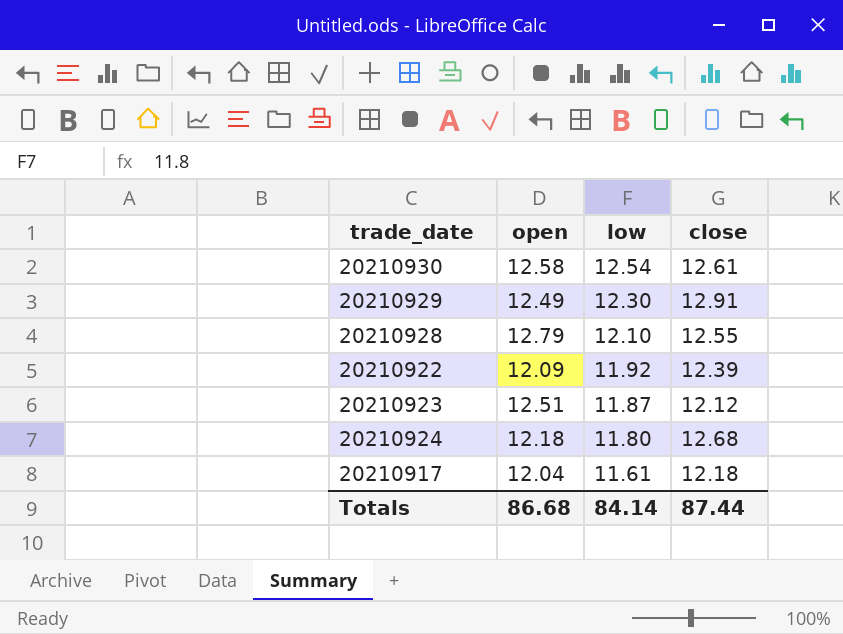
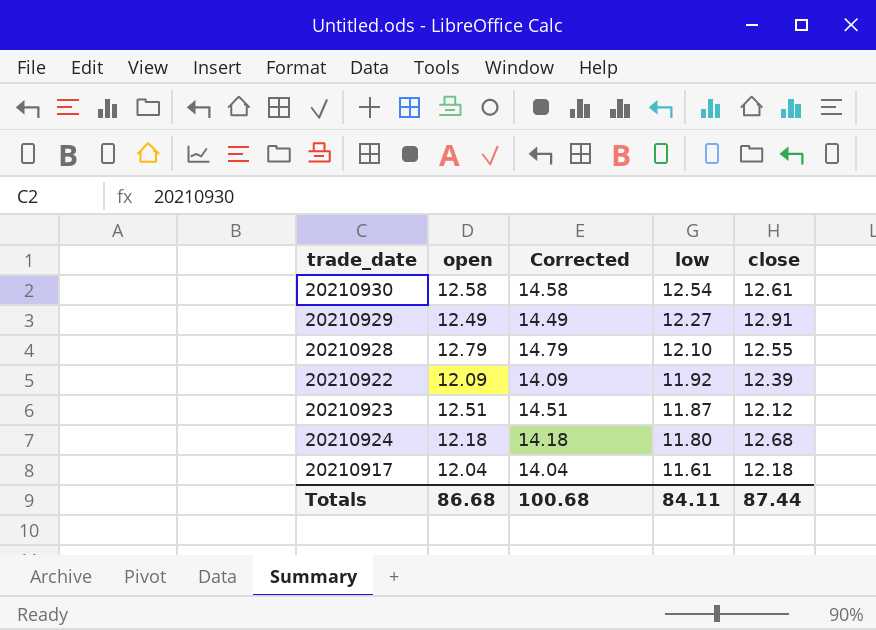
column Corrected | formula: none -> [open] + 2
20210929 | low: 12.30 -> 12.27
Totals | low: 84.14 -> 84.11

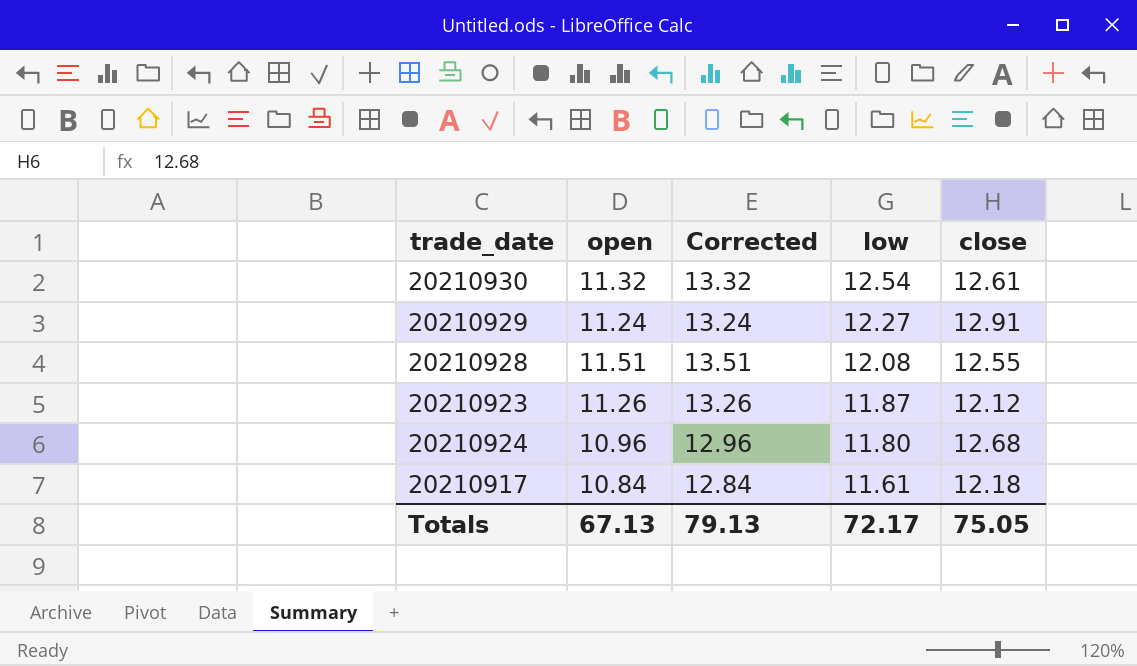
row 20210922: 12.09 | 14.09 | 11.92 | 12.39 -> none
20210930 | open: 12.58 -> 11.32
20210930 | Corrected: 14.58 -> 13.32
20210929 | open: 12.49 -> 11.24
20210929 | Corrected: 14.49 -> 13.24
20210928 | open: 12.79 -> 11.51
20210928 | Corrected: 14.79 -> 13.51
20210928 | low: 12.10 -> 12.08
20210923 | open: 12.51 -> 11.26
20210923 | Corrected: 14.51 -> 13.26
20210924 | open: 12.18 -> 10.96
20210924 | Corrected: 14.18 -> 12.96
20210917 | open: 12.04 -> 10.84
20210917 | Corrected: 14.04 -> 12.84
Totals | open: 86.68 -> 67.13
Totals | Corrected: 100.68 -> 79.13
Totals | low: 84.11 -> 72.17
Totals | close: 87.44 -> 75.05

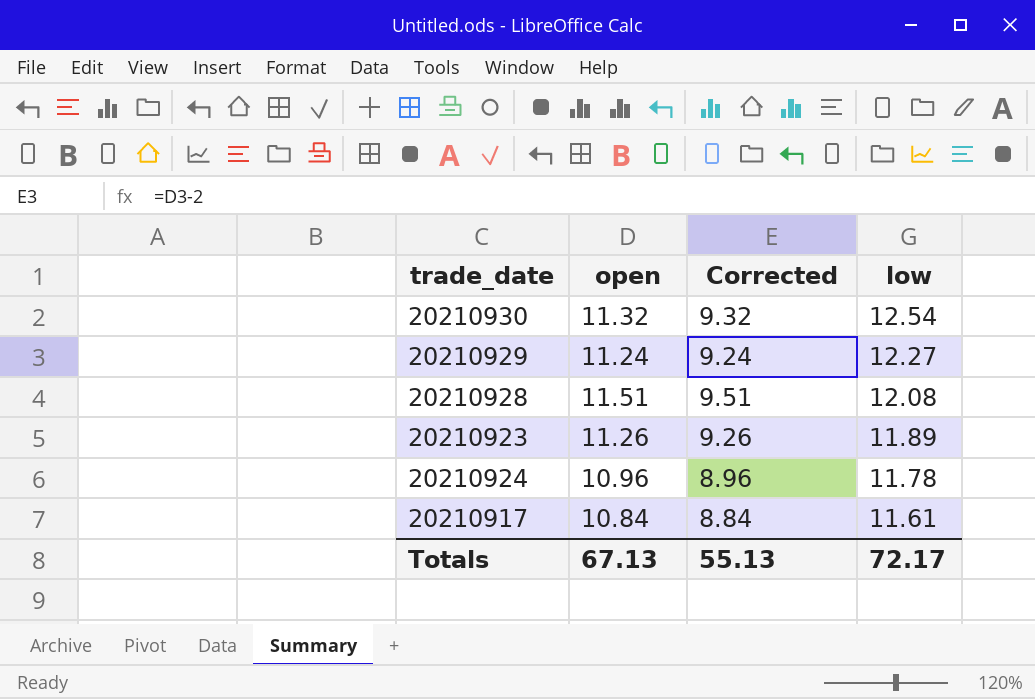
column close | position: 5 -> none
column Corrected | formula: [open] + 2 -> [open] - 2
20210923 | low: 11.87 -> 11.89
20210924 | low: 11.80 -> 11.78
Totals | Corrected: 79.13 -> 55.13

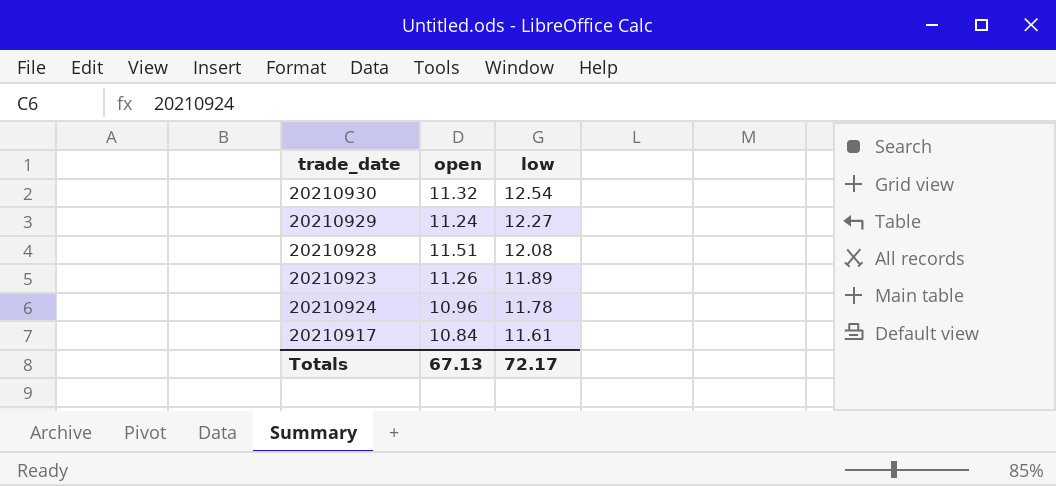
column Corrected | formula: [open] - 2 -> none

